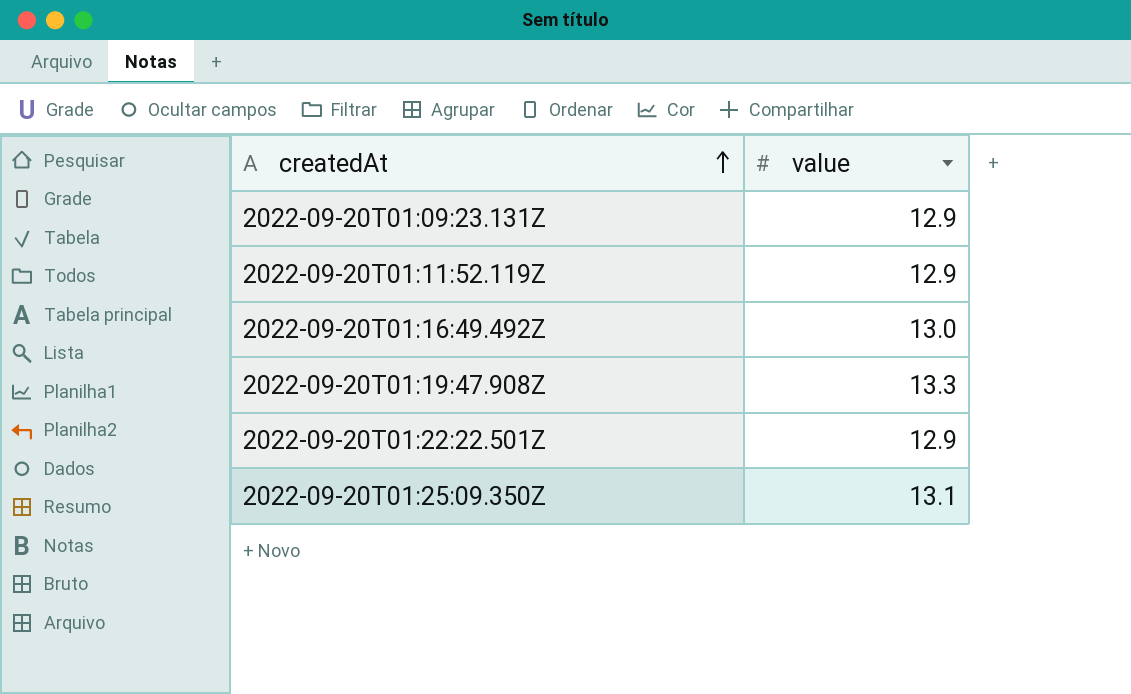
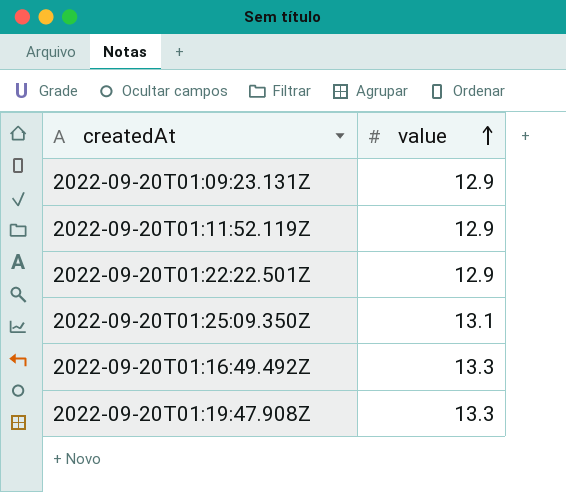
row order: createdAt ascending -> value ascending
2022-09-20T01:16:49.492Z | value: 13.0 -> 13.3

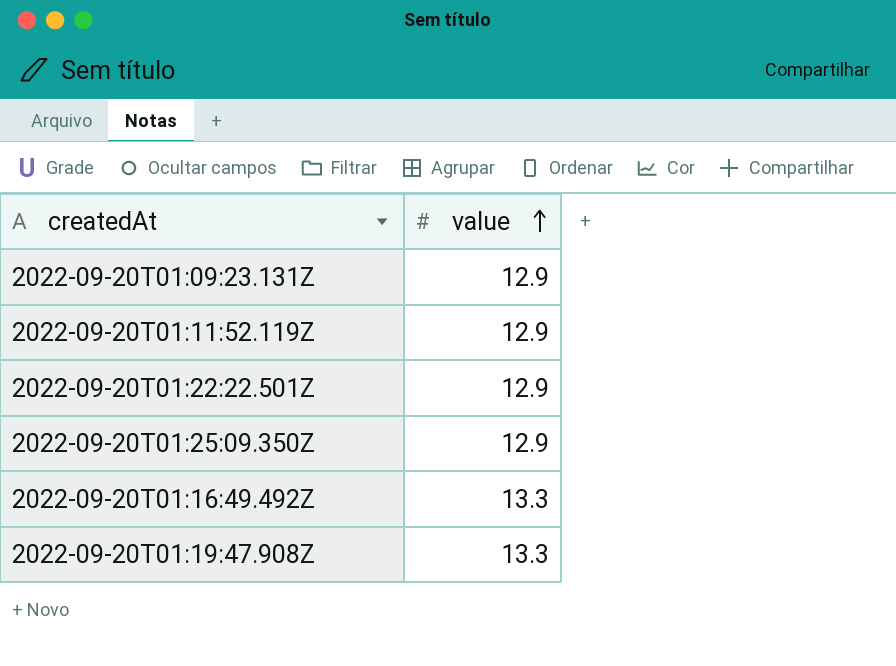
2022-09-20T01:25:09.350Z | value: 13.1 -> 12.9

